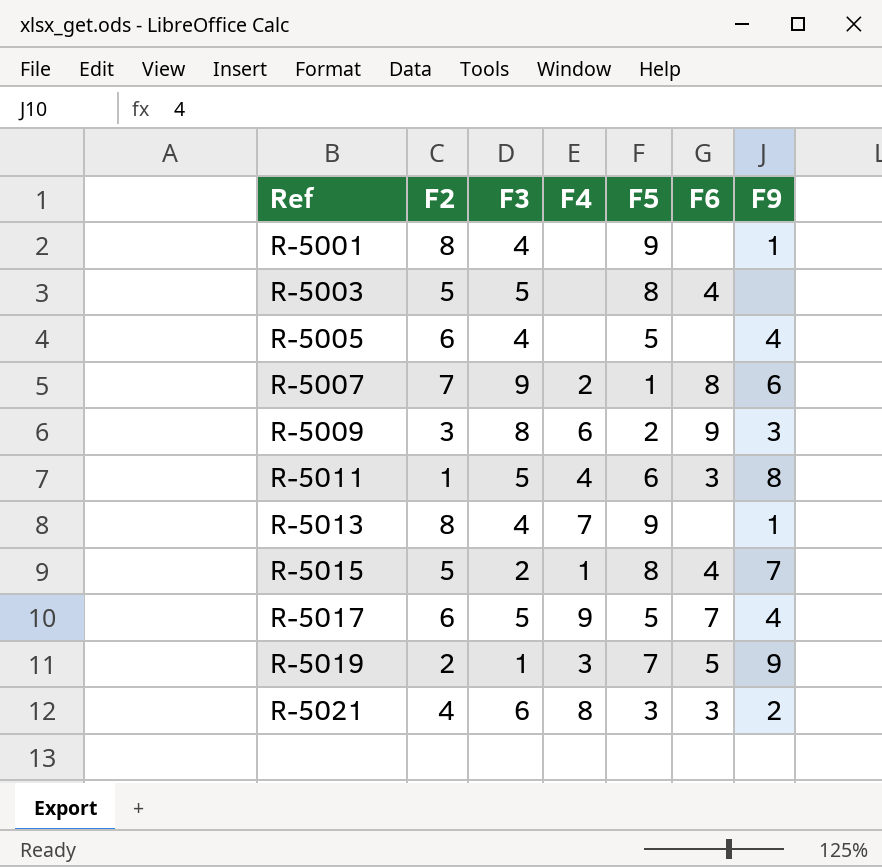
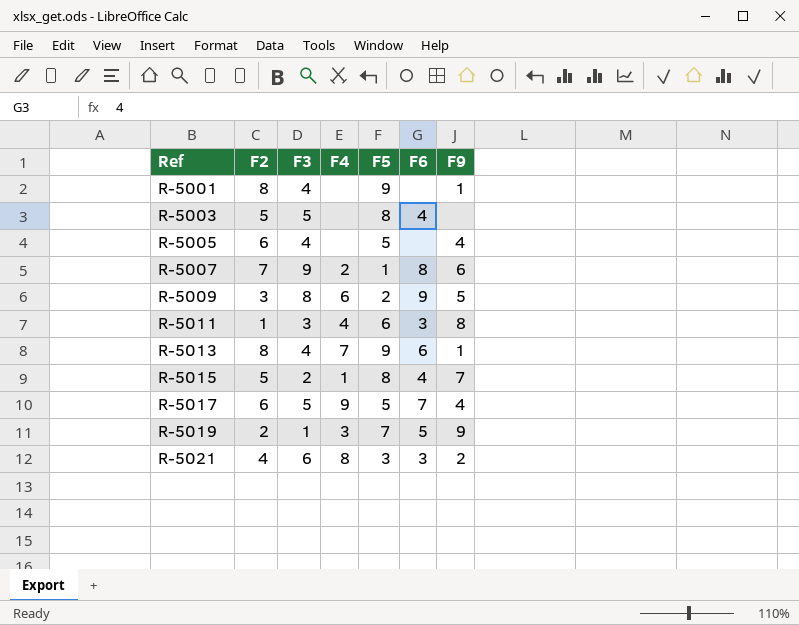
R-5009 | F9: 3 -> 5
R-5011 | F3: 5 -> 3
R-5013 | F6: none -> 6

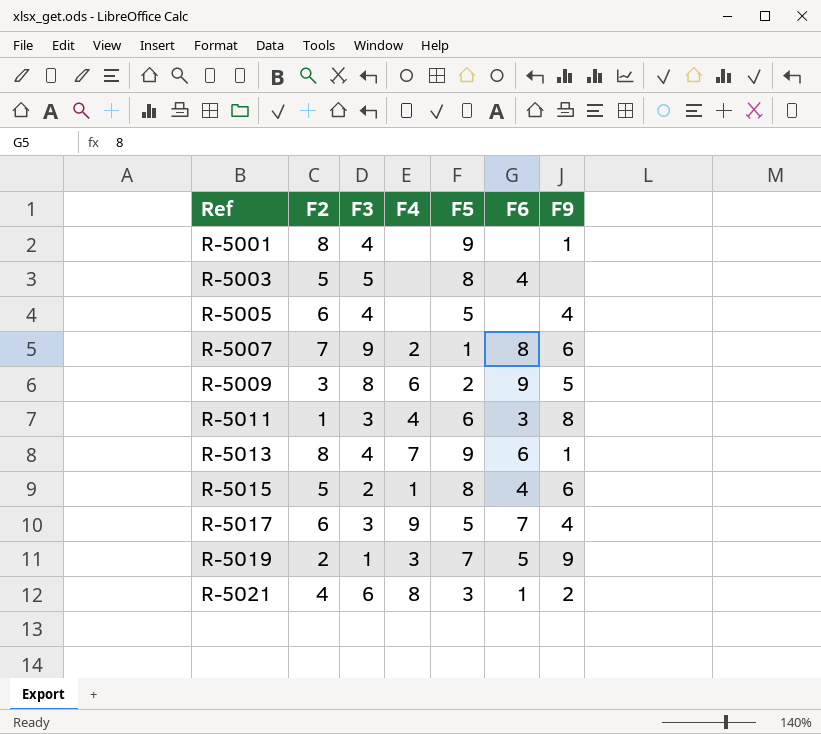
R-5015 | F9: 7 -> 6
R-5017 | F3: 5 -> 3
R-5021 | F6: 3 -> 1

